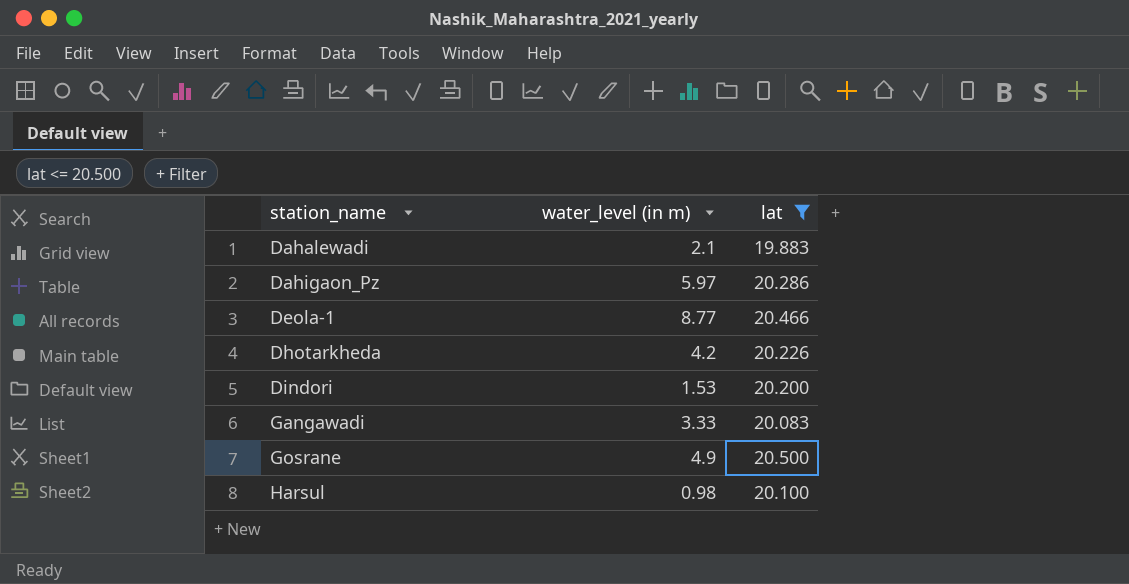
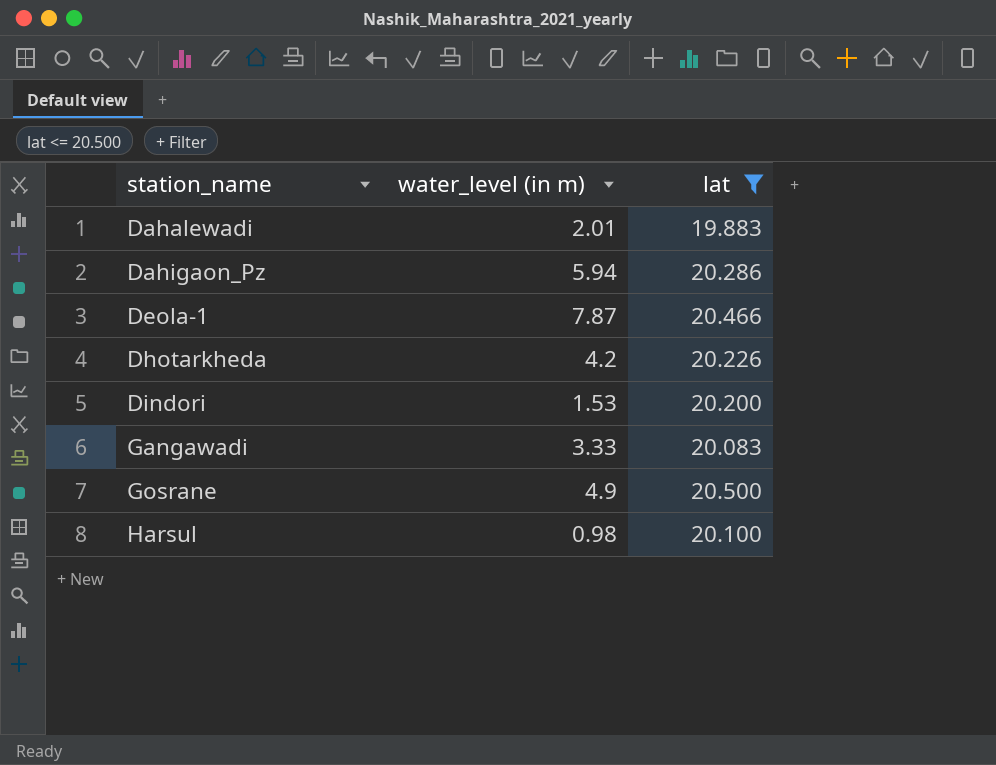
Dahalewadi | water_level (in m): 2.1 -> 2.01
Dahigaon_Pz | water_level (in m): 5.97 -> 5.94
Deola-1 | water_level (in m): 8.77 -> 7.87

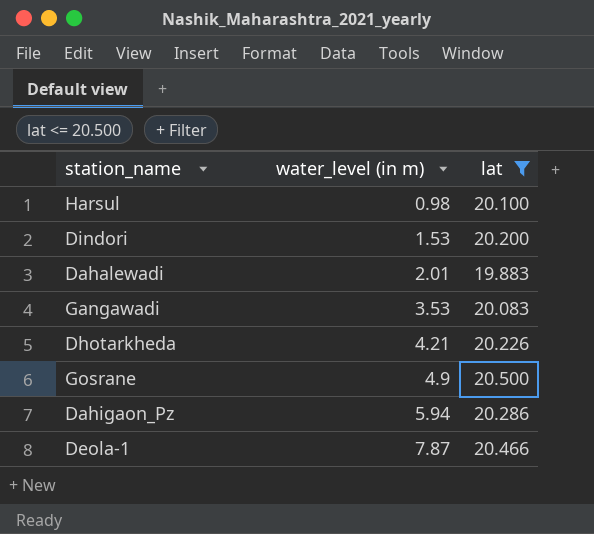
row order: station_name ascending -> water_level (in m) ascending
Gangawadi | water_level (in m): 3.33 -> 3.53
Dhotarkheda | water_level (in m): 4.2 -> 4.21

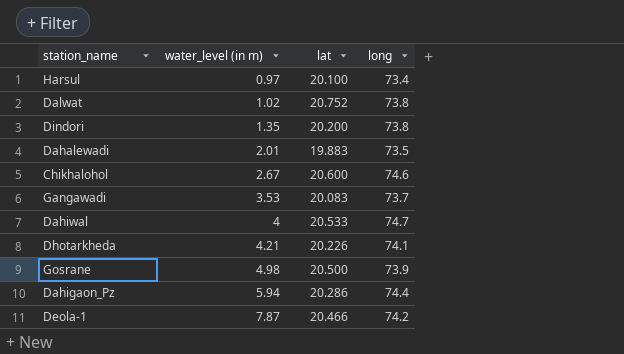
filter: lat <= 20.500 -> none
column long | position: none -> 4
Harsul | water_level (in m): 0.98 -> 0.97
Dindori | water_level (in m): 1.53 -> 1.35
Gosrane | water_level (in m): 4.9 -> 4.98

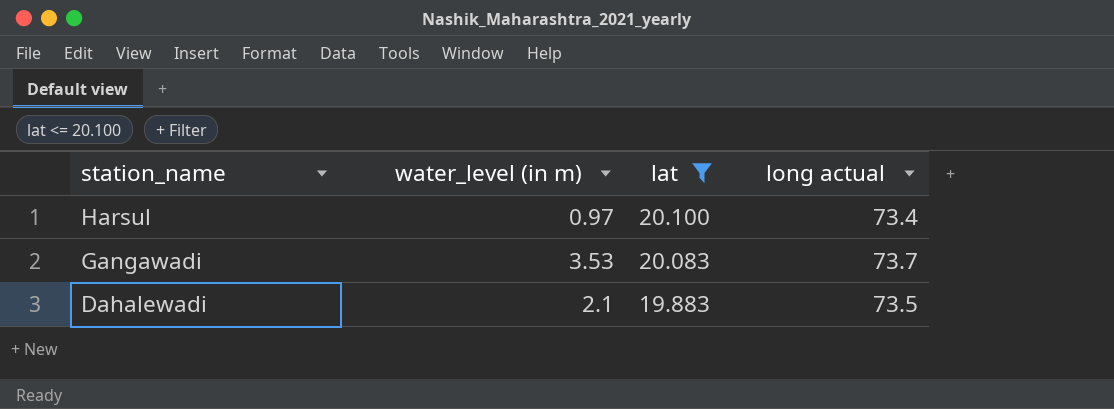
filter: none -> lat <= 20.100
row order: water_level (in m) ascending -> station_name descending
column name: long -> long actual
Dahalewadi | water_level (in m): 2.01 -> 2.1

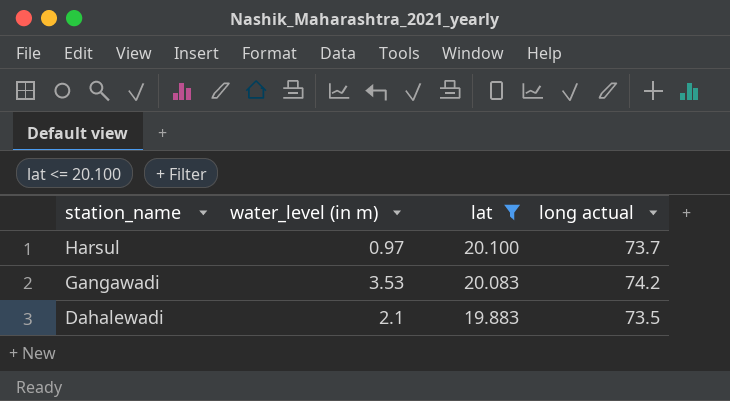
Harsul | long actual: 73.4 -> 73.7
Gangawadi | long actual: 73.7 -> 74.2

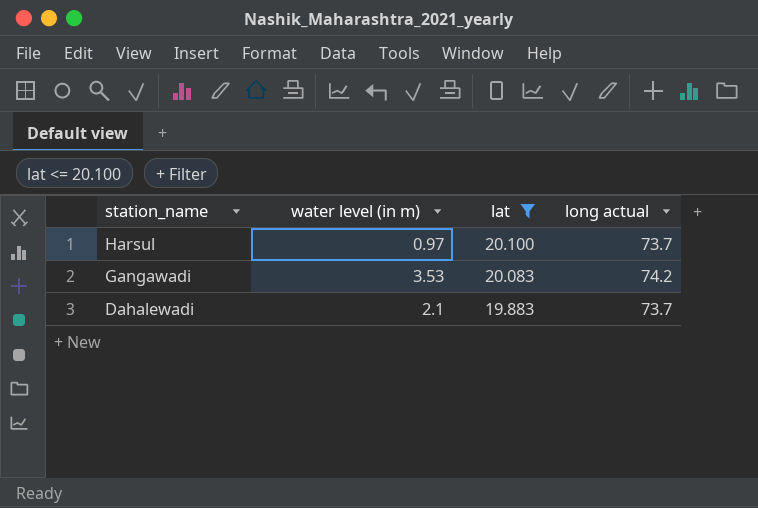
column name: water_level (in m) -> water level (in m)
Dahalewadi | long actual: 73.5 -> 73.7

